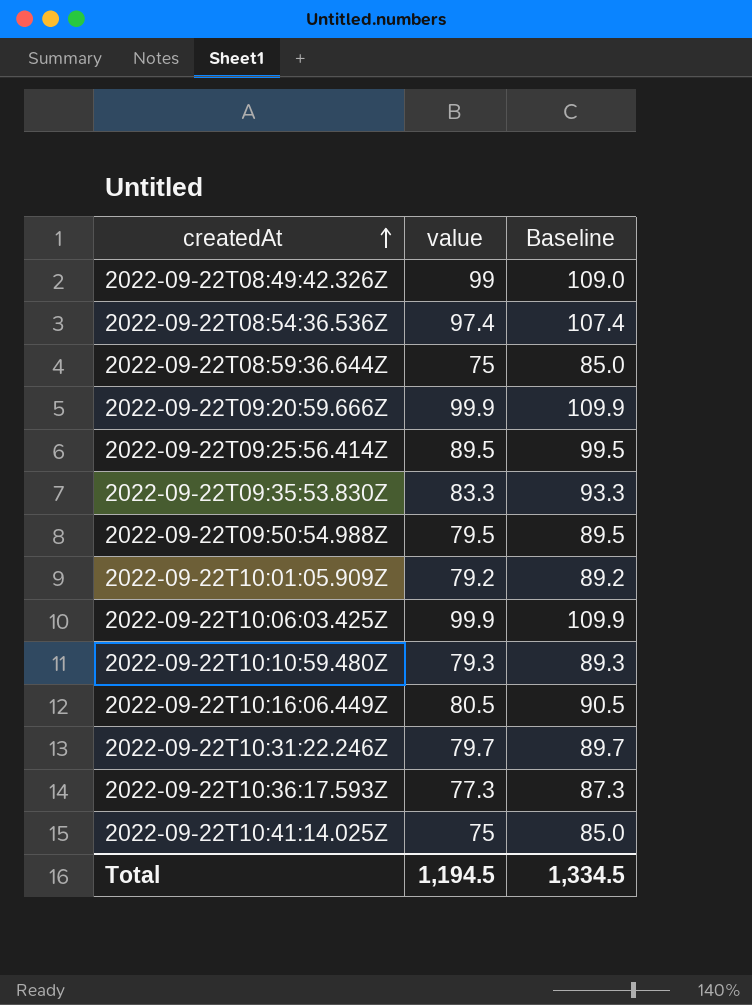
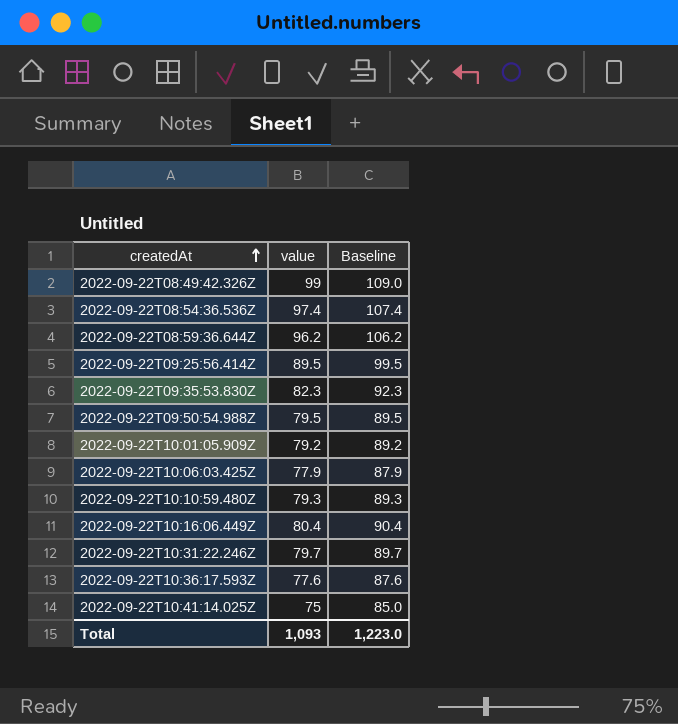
row 2022-09-22T09:20:59.666Z: 99.9 | 109.9 -> none
2022-09-22T08:59:36.644Z | value: 75 -> 96.2
2022-09-22T08:59:36.644Z | Baseline: 85.0 -> 106.2
2022-09-22T09:35:53.830Z | value: 83.3 -> 82.3
2022-09-22T09:35:53.830Z | Baseline: 93.3 -> 92.3
2022-09-22T10:06:03.425Z | value: 99.9 -> 77.9
2022-09-22T10:06:03.425Z | Baseline: 109.9 -> 87.9
2022-09-22T10:16:06.449Z | value: 80.5 -> 80.4
2022-09-22T10:16:06.449Z | Baseline: 90.5 -> 90.4
2022-09-22T10:36:17.593Z | value: 77.3 -> 77.6
2022-09-22T10:36:17.593Z | Baseline: 87.3 -> 87.6
Total | value: 1,194.5 -> 1,093
Total | Baseline: 1,334.5 -> 1,223.0

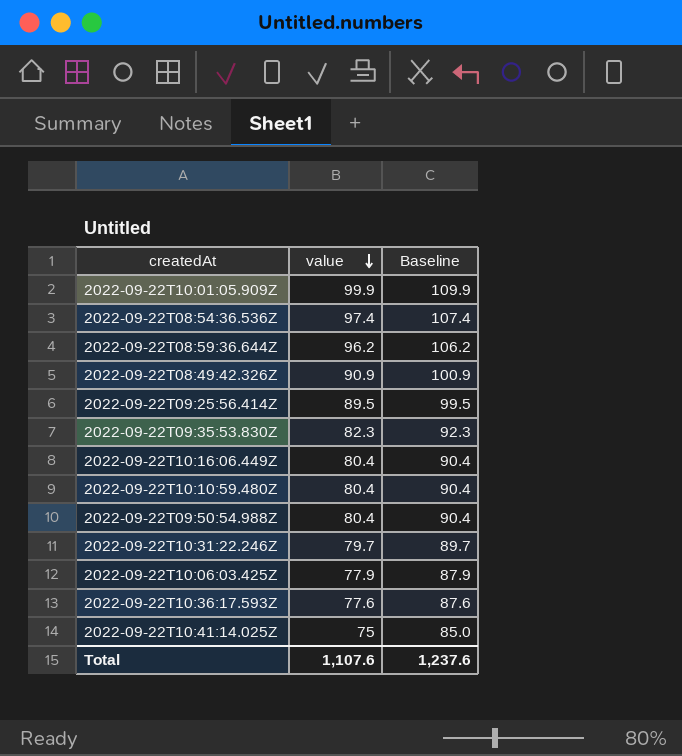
row order: createdAt ascending -> value descending
2022-09-22T10:01:05.909Z | value: 79.2 -> 99.9
2022-09-22T10:01:05.909Z | Baseline: 89.2 -> 109.9
2022-09-22T08:49:42.326Z | value: 99 -> 90.9
2022-09-22T08:49:42.326Z | Baseline: 109.0 -> 100.9
2022-09-22T10:10:59.480Z | value: 79.3 -> 80.4
2022-09-22T10:10:59.480Z | Baseline: 89.3 -> 90.4
2022-09-22T09:50:54.988Z | value: 79.5 -> 80.4
2022-09-22T09:50:54.988Z | Baseline: 89.5 -> 90.4
Total | value: 1,093 -> 1,107.6
Total | Baseline: 1,223.0 -> 1,237.6

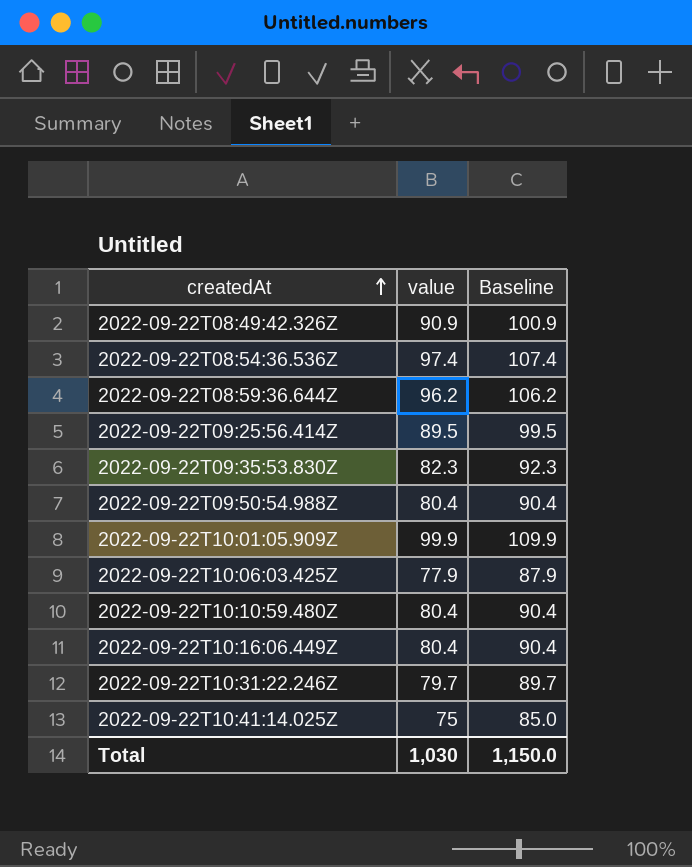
row order: value descending -> createdAt ascending
row 2022-09-22T10:36:17.593Z: 77.6 | 87.6 -> none
Total | value: 1,107.6 -> 1,030
Total | Baseline: 1,237.6 -> 1,150.0

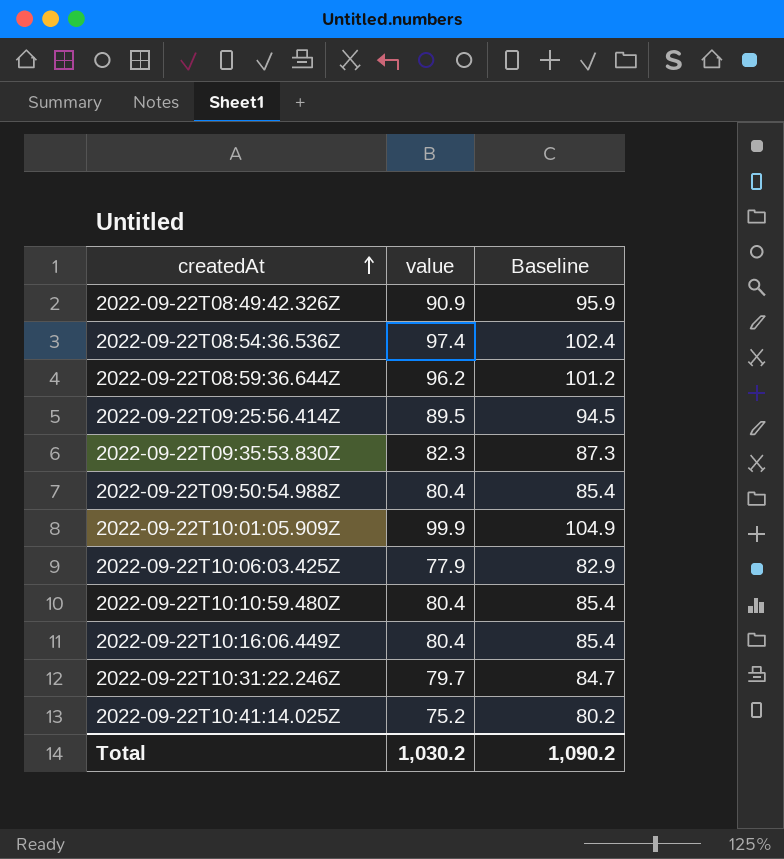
column Baseline | formula: [value] + 10 -> [value] + 5
2022-09-22T10:41:14.025Z | value: 75 -> 75.2
Total | value: 1,030 -> 1,030.2
Total | Baseline: 1,150.0 -> 1,090.2

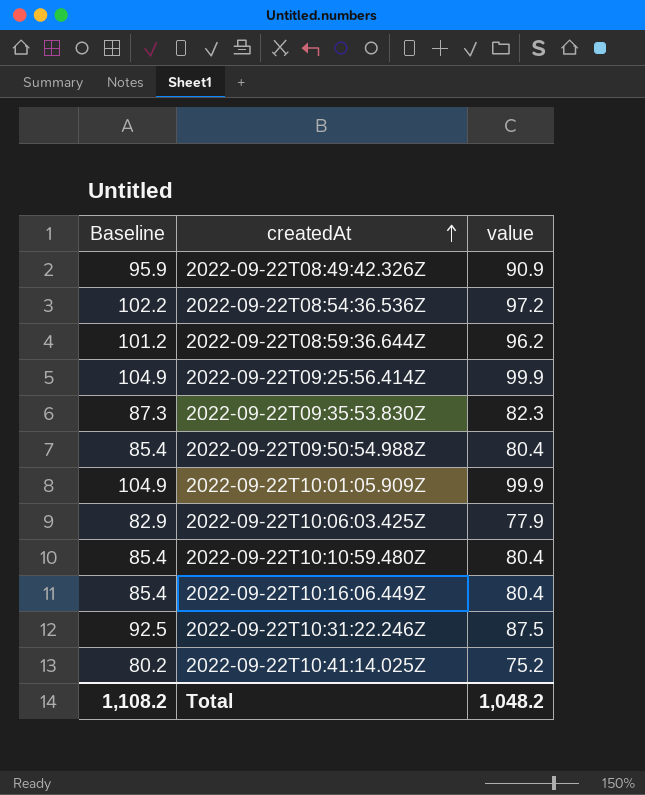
column Baseline | position: 3 -> 1
2022-09-22T08:54:36.536Z | Baseline: 102.4 -> 102.2
2022-09-22T08:54:36.536Z | value: 97.4 -> 97.2
2022-09-22T09:25:56.414Z | Baseline: 94.5 -> 104.9
2022-09-22T09:25:56.414Z | value: 89.5 -> 99.9
2022-09-22T10:31:22.246Z | Baseline: 84.7 -> 92.5
2022-09-22T10:31:22.246Z | value: 79.7 -> 87.5
Total | Baseline: 1,090.2 -> 1,108.2
Total | value: 1,030.2 -> 1,048.2

